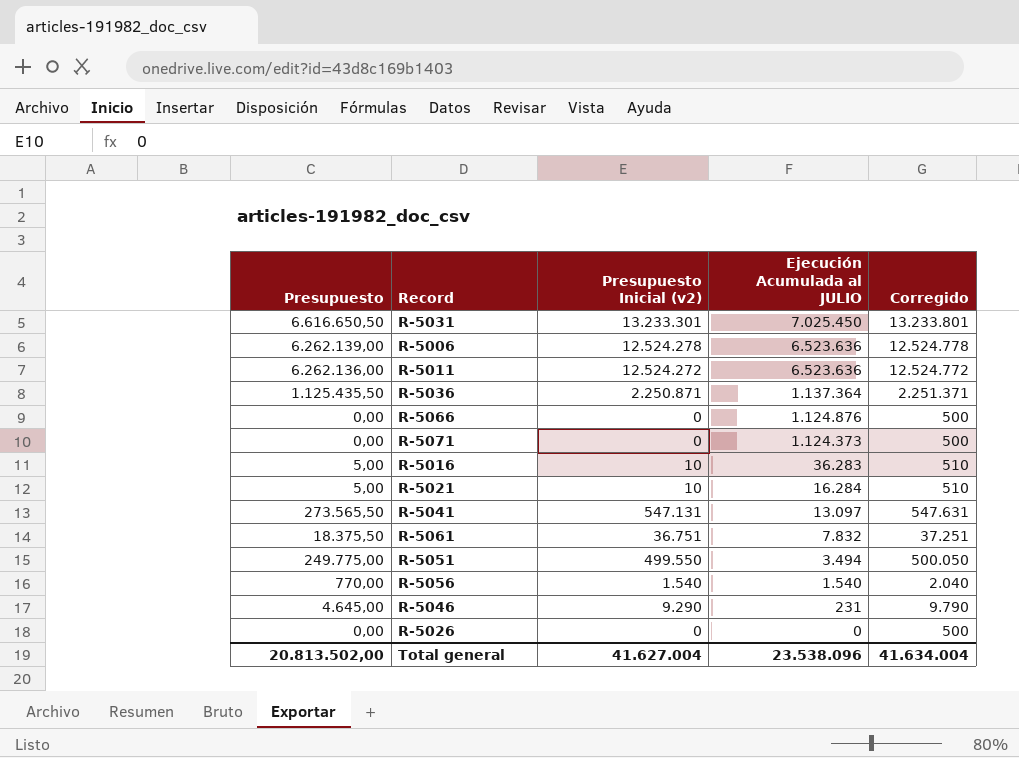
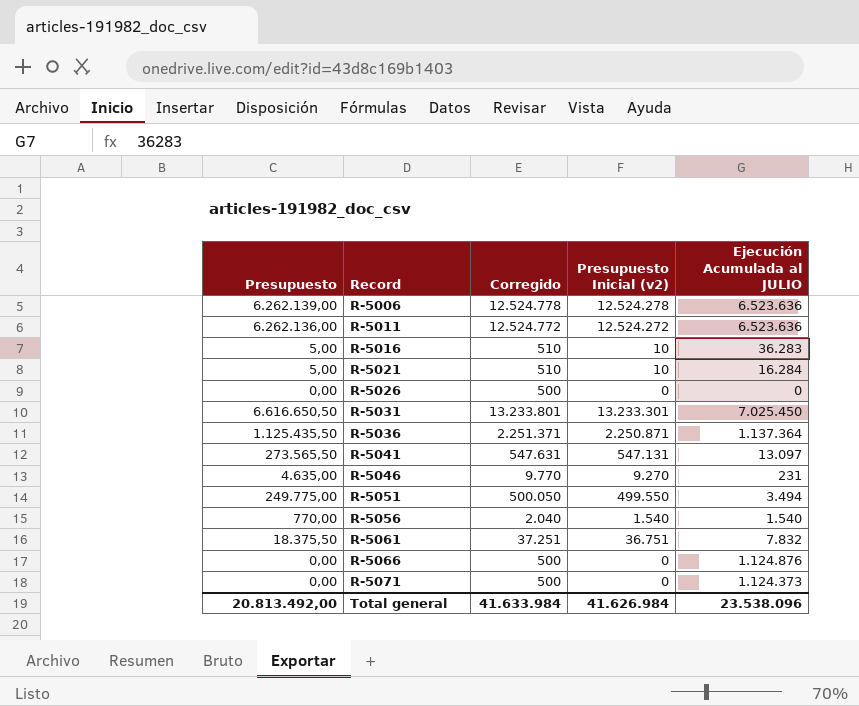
row order: Ejecución Acumulada al JULIO descending -> Record ascending
column Corregido | position: 5 -> 3
R-5046 | Presupuesto: 4.645,00 -> 4.635,00
R-5046 | Corregido: 9.790 -> 9.770
R-5046 | Presupuesto Inicial (v2): 9.290 -> 9.270
Total general | Presupuesto: 20.813.502,00 -> 20.813.492,00
Total general | Corregido: 41.634.004 -> 41.633.984
Total general | Presupuesto Inicial (v2): 41.627.004 -> 41.626.984

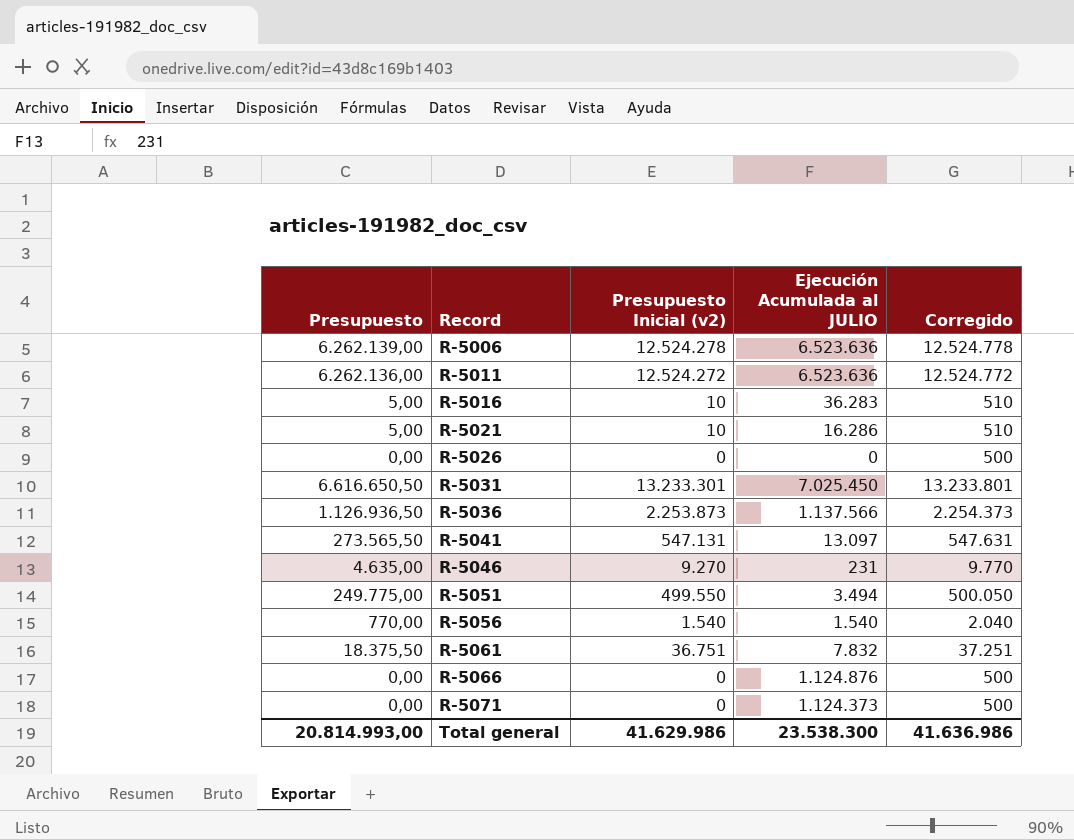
column Corregido | position: 3 -> 5
R-5021 | Ejecución Acumulada al JULIO: 16.284 -> 16.286
R-5036 | Presupuesto: 1.125.435,50 -> 1.126.936,50
R-5036 | Presupuesto Inicial (v2): 2.250.871 -> 2.253.873
R-5036 | Ejecución Acumulada al JULIO: 1.137.364 -> 1.137.566
R-5036 | Corregido: 2.251.371 -> 2.254.373
Total general | Presupuesto: 20.813.492,00 -> 20.814.993,00
Total general | Presupuesto Inicial (v2): 41.626.984 -> 41.629.986
Total general | Ejecución Acumulada al JULIO: 23.538.096 -> 23.538.300
Total general | Corregido: 41.633.984 -> 41.636.986

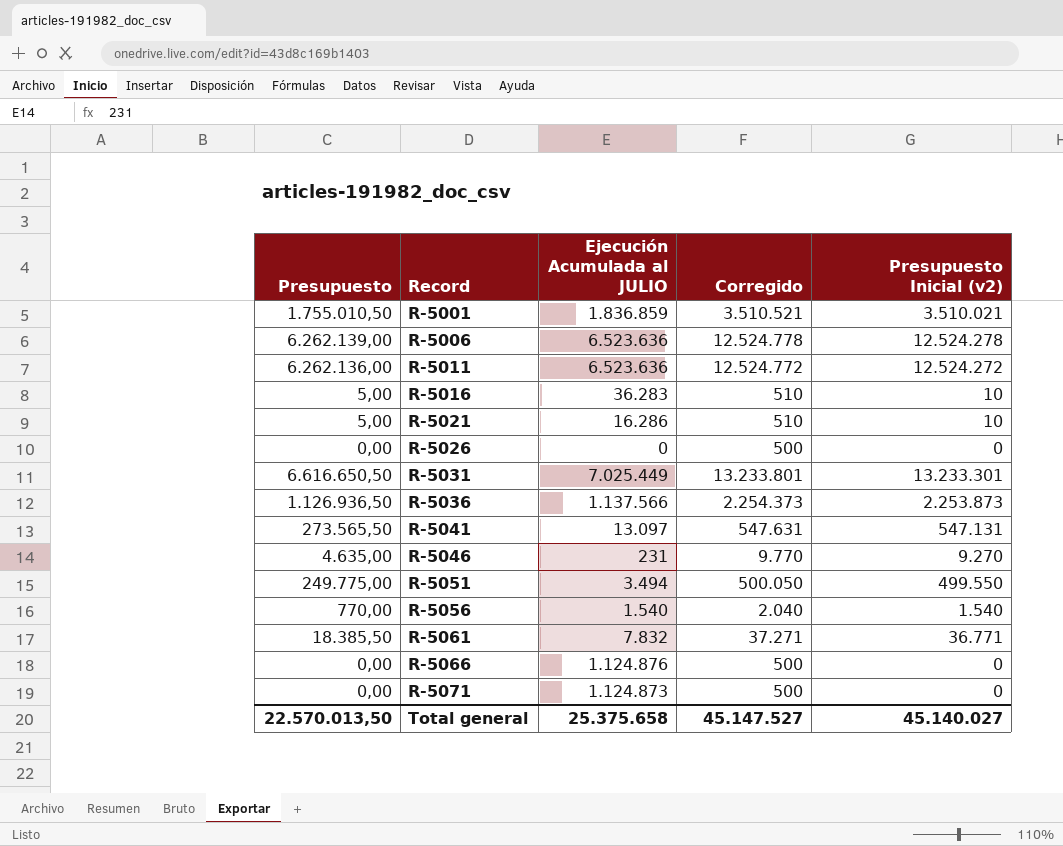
column Presupuesto Inicial (v2) | position: 3 -> 5
row R-5001: none -> 1.755.010,50 | 1.836.859 | 3.510.521 | 3.510.021
R-5031 | Ejecución Acumulada al JULIO: 7.025.450 -> 7.025.449
R-5061 | Presupuesto: 18.375,50 -> 18.385,50
R-5061 | Corregido: 37.251 -> 37.271
R-5061 | Presupuesto Inicial (v2): 36.751 -> 36.771
R-5071 | Ejecución Acumulada al JULIO: 1.124.373 -> 1.124.873
Total general | Presupuesto: 20.814.993,00 -> 22.570.013,50
Total general | Ejecución Acumulada al JULIO: 23.538.300 -> 25.375.658
Total general | Corregido: 41.636.986 -> 45.147.527
Total general | Presupuesto Inicial (v2): 41.629.986 -> 45.140.027

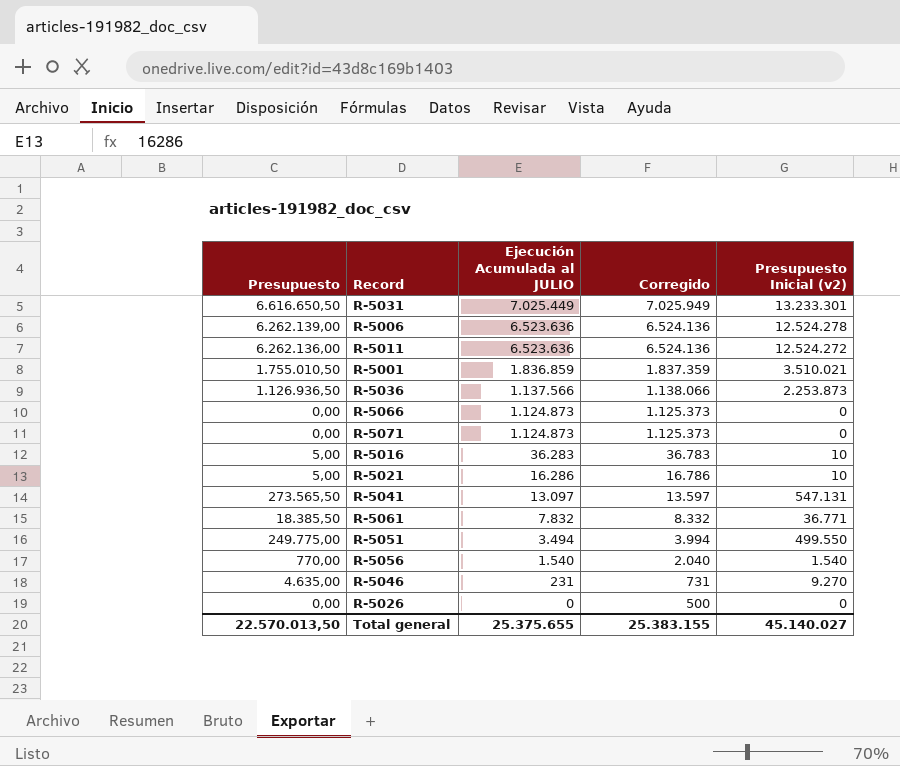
row order: Record ascending -> Ejecución Acumulada al JULIO descending
column Corregido | formula: [Presupuesto Inicial (v2)] + 500 -> [Ejecución Acumulada al JULIO] + 500
R-5066 | Ejecución Acumulada al JULIO: 1.124.876 -> 1.124.873
Total general | Ejecución Acumulada al JULIO: 25.375.658 -> 25.375.655
Total general | Corregido: 45.147.527 -> 25.383.155

